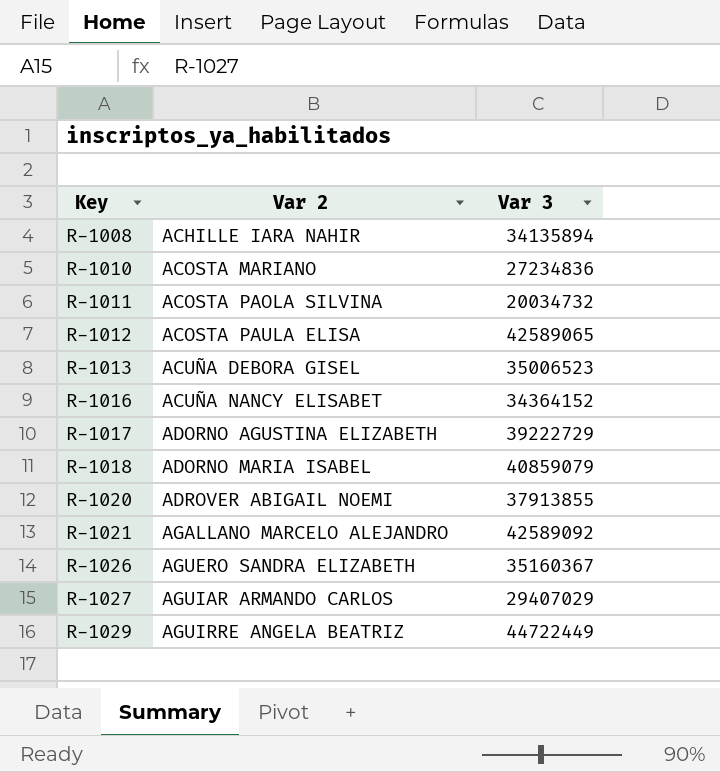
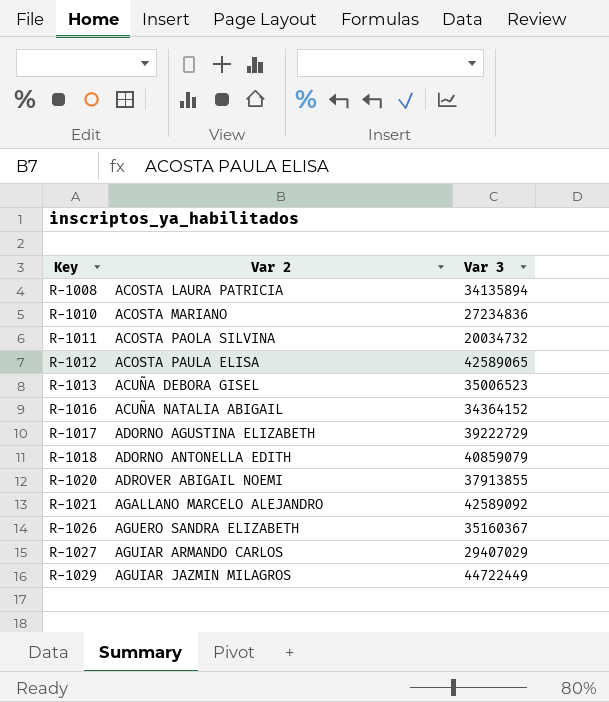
R-1008 | Var 2: ACHILLE IARA NAHIR -> ACOSTA LAURA PATRICIA
R-1016 | Var 2: ACUÑA NANCY ELISABET -> ACUÑA NATALIA ABIGAIL
R-1018 | Var 2: ADORNO MARIA ISABEL -> ADORNO ANTONELLA EDITH
R-1029 | Var 2: AGUIRRE ANGELA BEATRIZ -> AGUIAR JAZMIN MILAGROS

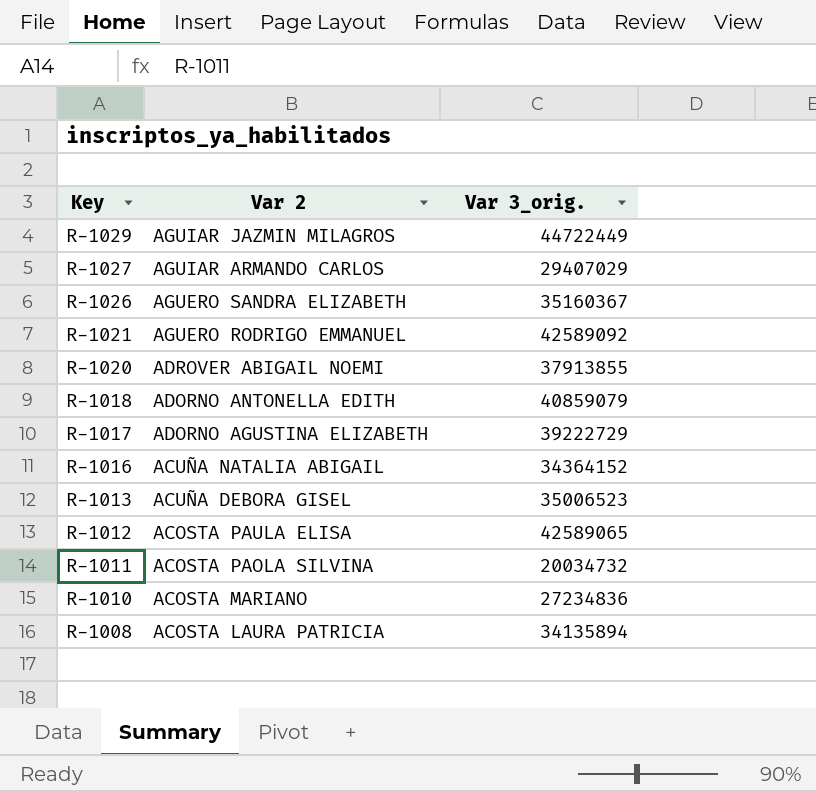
row order: Key ascending -> Key descending
column name: Var 3 -> Var 3_orig.
R-1021 | Var 2: AGALLANO MARCELO ALEJANDRO -> AGUERO RODRIGO EMMANUEL

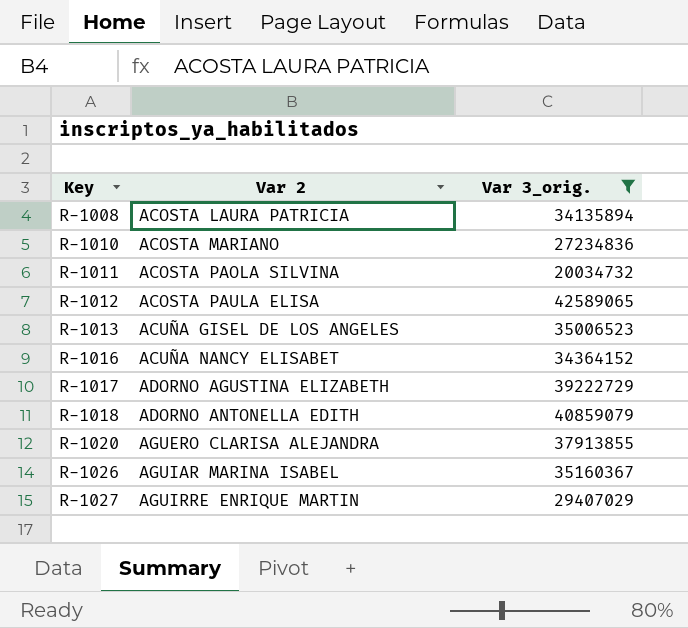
filter: none -> Var 3_orig. <= 42589065
row order: Key descending -> Key ascending
R-1013 | Var 2: ACUÑA DEBORA GISEL -> ACUÑA GISEL DE LOS ANGELES
R-1016 | Var 2: ACUÑA NATALIA ABIGAIL -> ACUÑA NANCY ELISABET
R-1020 | Var 2: ADROVER ABIGAIL NOEMI -> AGUERO CLARISA ALEJANDRA
R-1026 | Var 2: AGUERO SANDRA ELIZABETH -> AGUIAR MARINA ISABEL
R-1027 | Var 2: AGUIAR ARMANDO CARLOS -> AGUIRRE ENRIQUE MARTIN

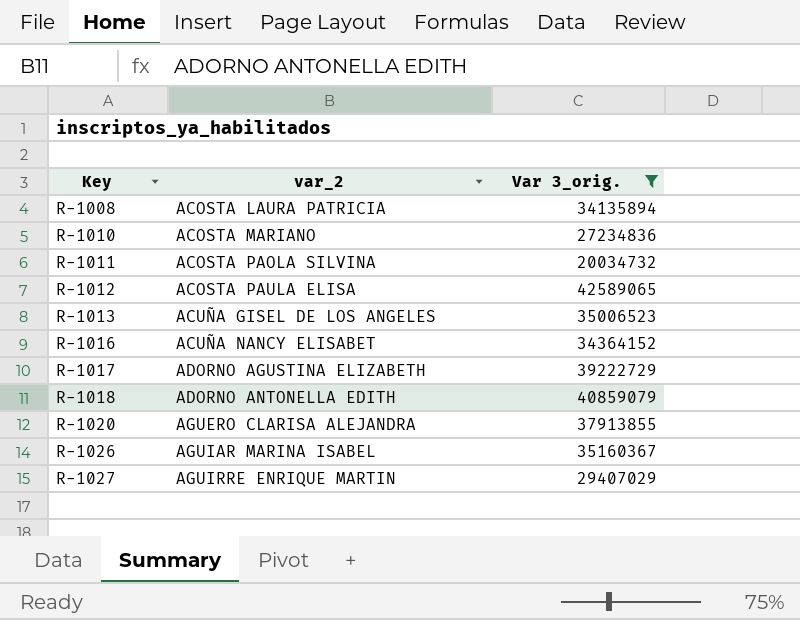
column name: Var 2 -> var_2

